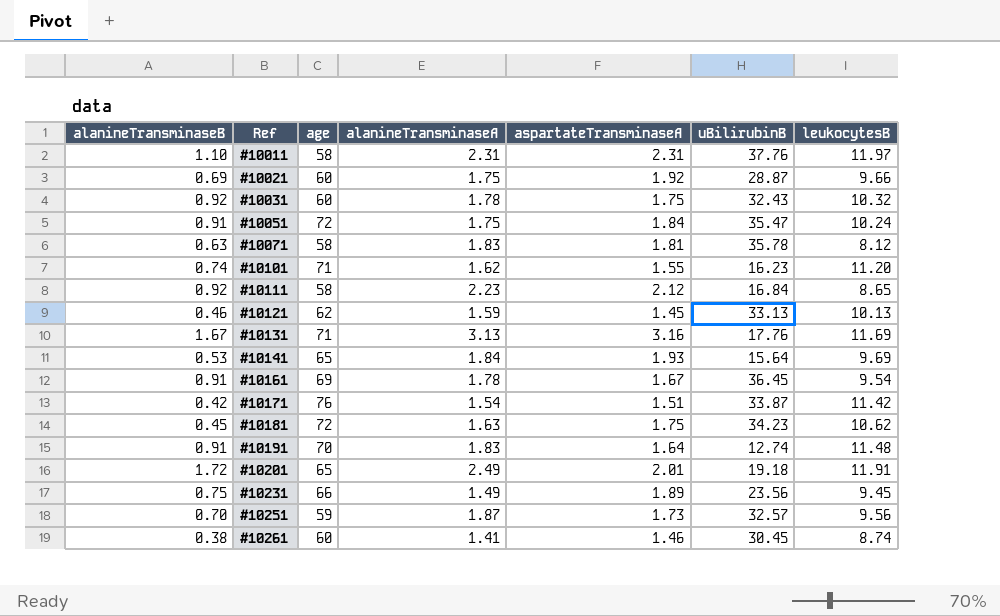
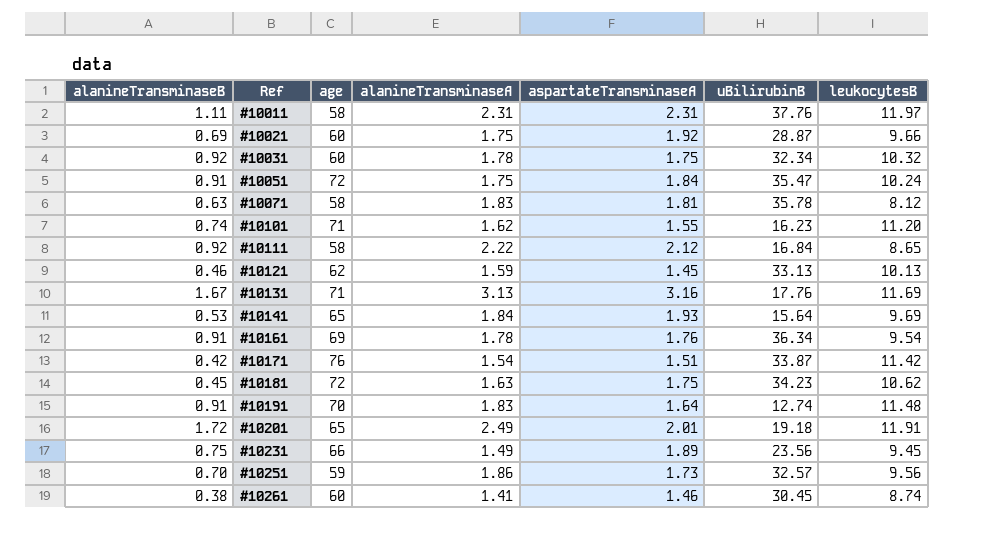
#10011 | alanineTransminaseB: 1.10 -> 1.11
#10031 | uBilirubinB: 32.43 -> 32.34
#10111 | alanineTransminaseA: 2.23 -> 2.22
#10161 | aspartateTransminaseA: 1.67 -> 1.76
#10161 | uBilirubinB: 36.45 -> 36.34
#10251 | alanineTransminaseA: 1.87 -> 1.86

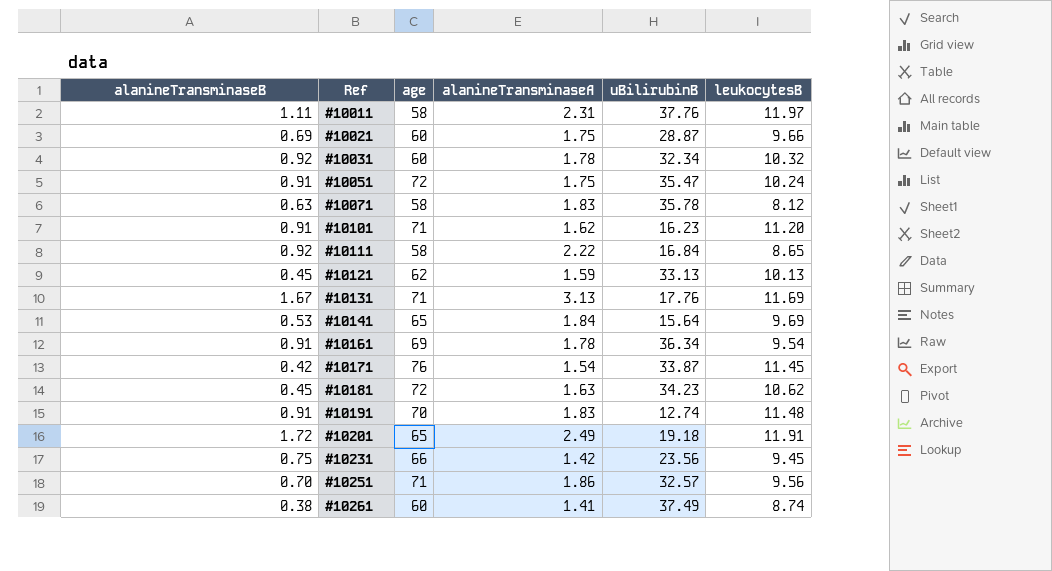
column aspartateTransminaseA | position: 5 -> none
#10101 | alanineTransminaseB: 0.74 -> 0.91
#10121 | alanineTransminaseB: 0.46 -> 0.45
#10171 | leukocytesB: 11.42 -> 11.45
#10231 | alanineTransminaseA: 1.49 -> 1.42
#10251 | age: 59 -> 71
#10261 | uBilirubinB: 30.45 -> 37.49

